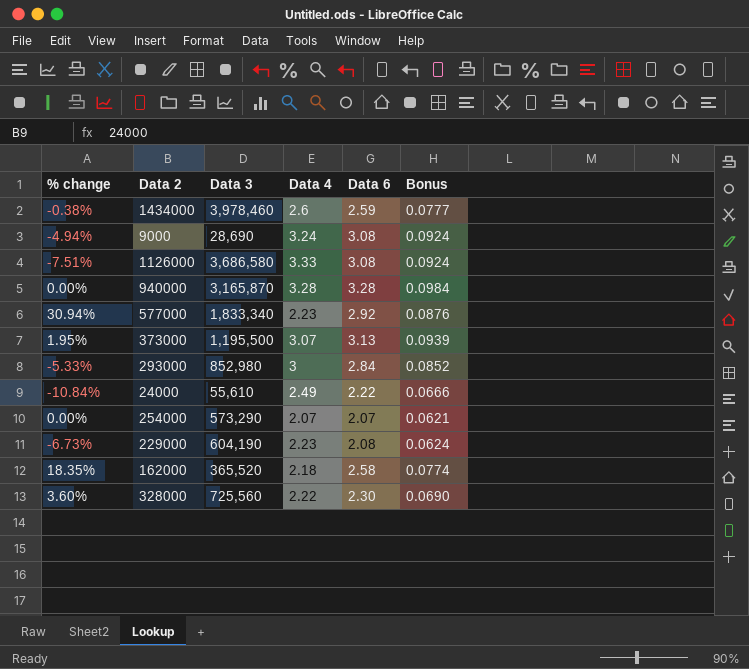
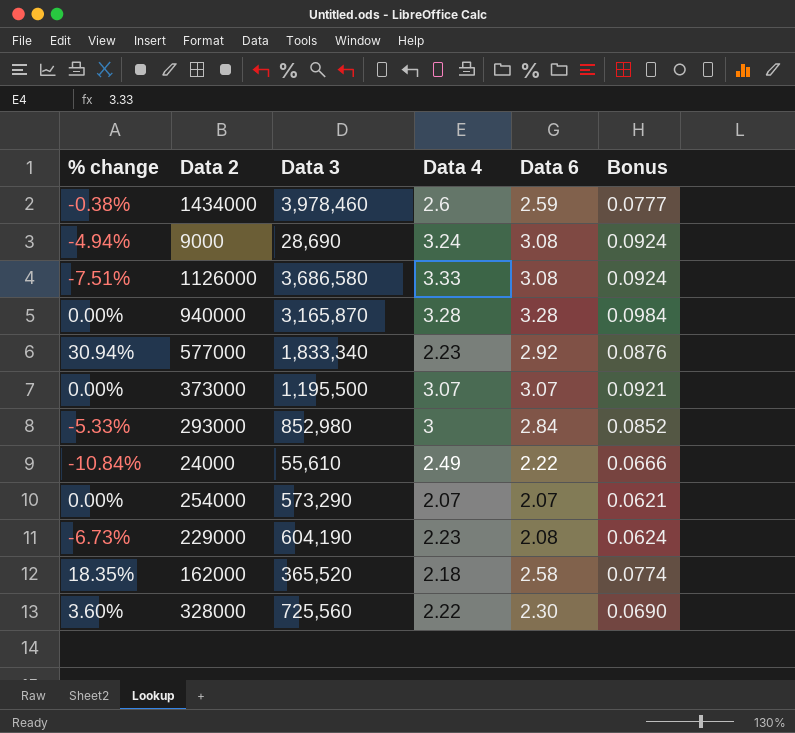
373000 | % change: 1.95% -> 0.00%
373000 | Data 6: 3.13 -> 3.07
373000 | Bonus: 0.0939 -> 0.0921

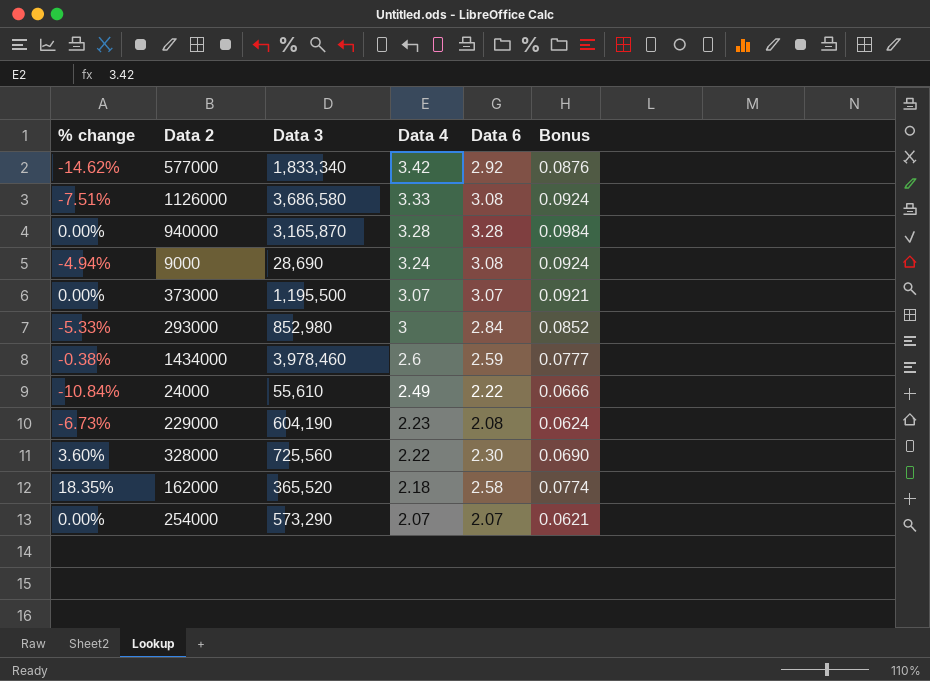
row order: none -> Data 4 descending
577000 | % change: 30.94% -> -14.62%
577000 | Data 4: 2.23 -> 3.42

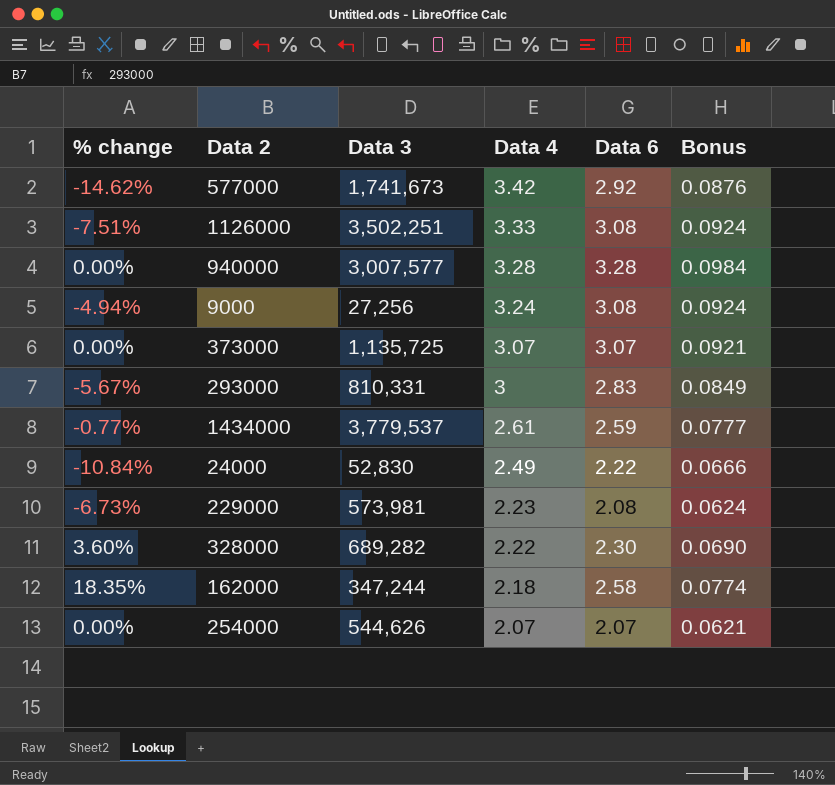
577000 | Data 3: 1,833,340 -> 1,741,673
1126000 | Data 3: 3,686,580 -> 3,502,251
940000 | Data 3: 3,165,870 -> 3,007,577
9000 | Data 3: 28,690 -> 27,256
373000 | Data 3: 1,195,500 -> 1,135,725
293000 | % change: -5.33% -> -5.67%
293000 | Data 3: 852,980 -> 810,331
293000 | Data 6: 2.84 -> 2.83
293000 | Bonus: 0.0852 -> 0.0849
1434000 | % change: -0.38% -> -0.77%
1434000 | Data 3: 3,978,460 -> 3,779,537
1434000 | Data 4: 2.6 -> 2.61
24000 | Data 3: 55,610 -> 52,830
229000 | Data 3: 604,190 -> 573,981
328000 | Data 3: 725,560 -> 689,282
162000 | Data 3: 365,520 -> 347,244
254000 | Data 3: 573,290 -> 544,626

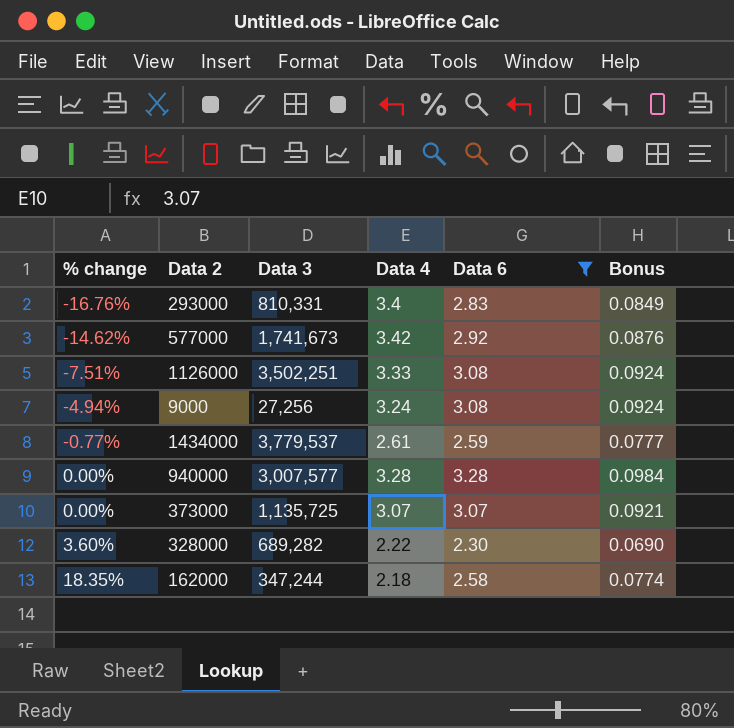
filter: none -> Data 6 >= 2.30
row order: Data 4 descending -> % change ascending
293000 | % change: -5.67% -> -16.76%
293000 | Data 4: 3 -> 3.4

